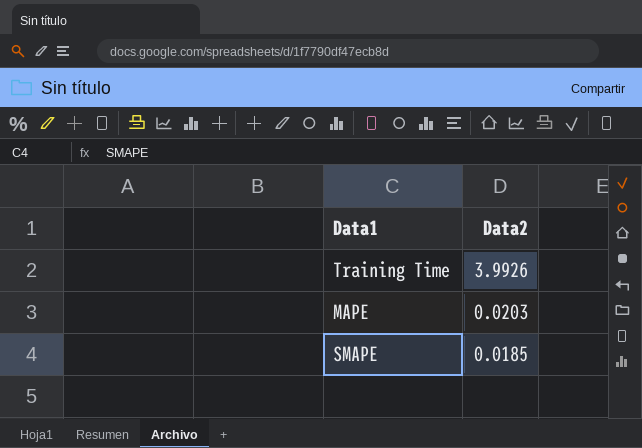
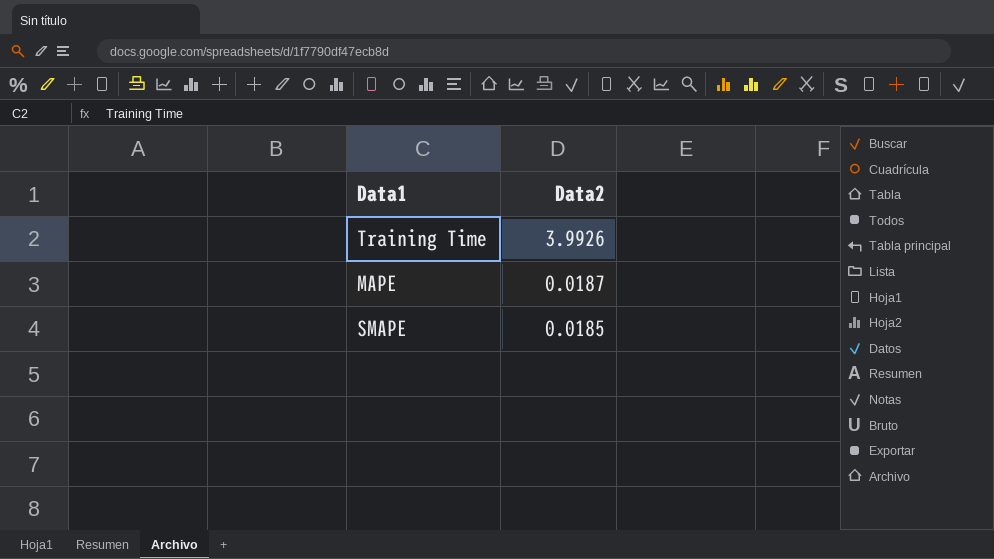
MAPE | Data2: 0.0203 -> 0.0187

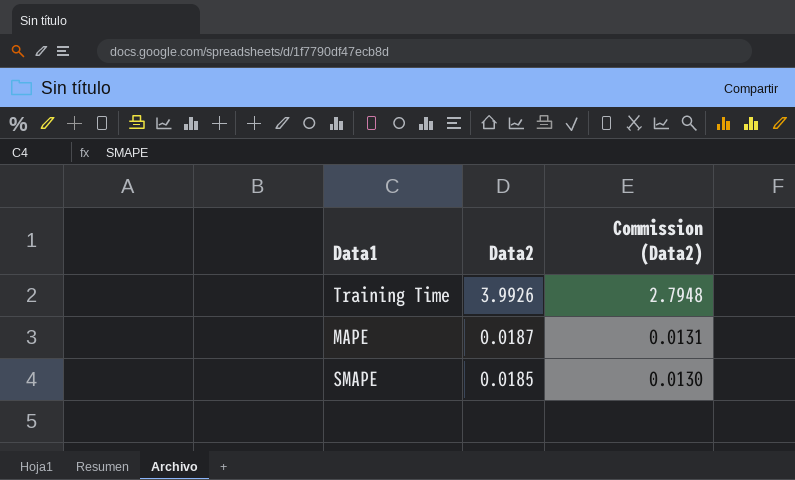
column Commission (Data2) | formula: none -> [Data2] * 0.7

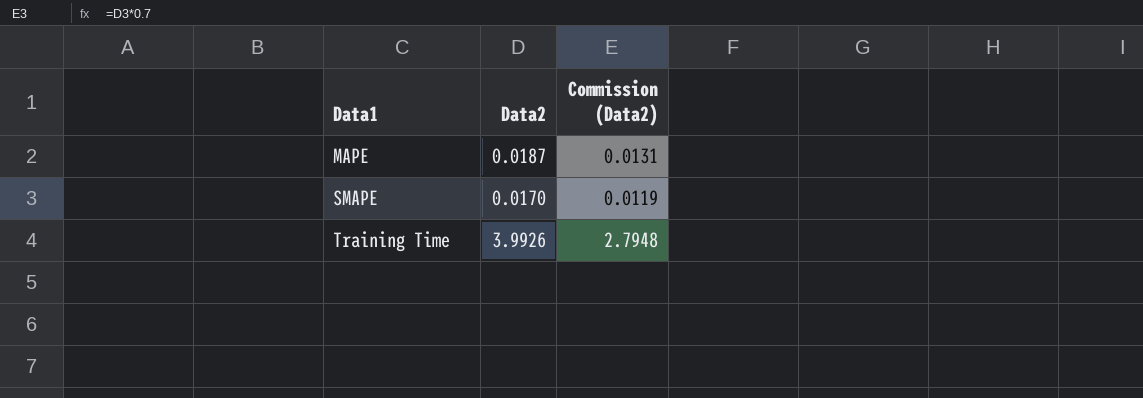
row order: Data2 descending -> Data1 ascending
SMAPE | Data2: 0.0185 -> 0.0170
SMAPE | Commission (Data2): 0.0130 -> 0.0119

